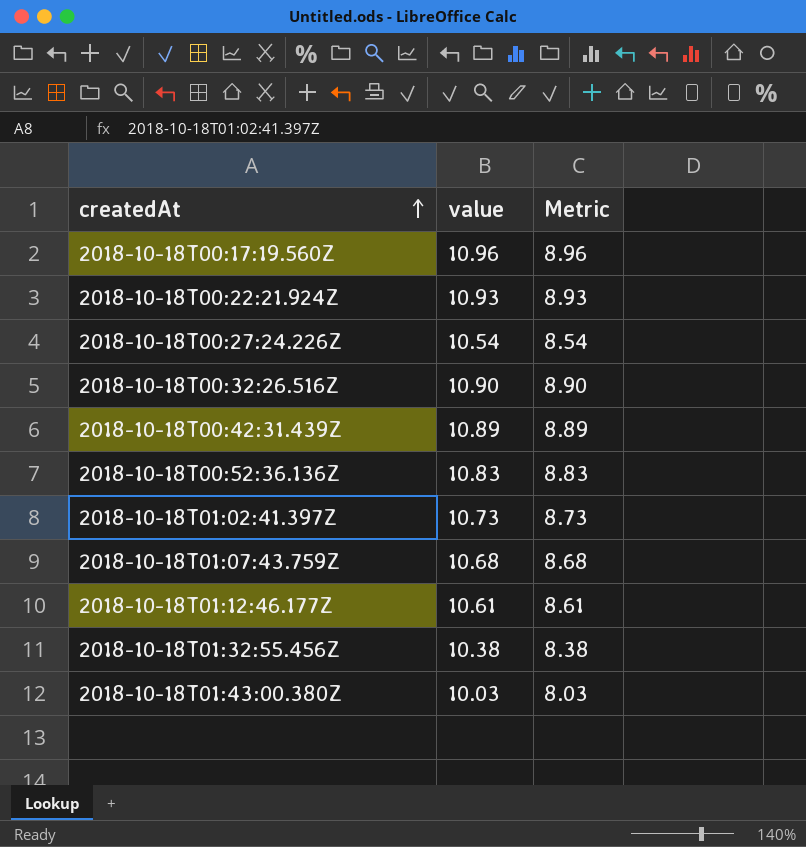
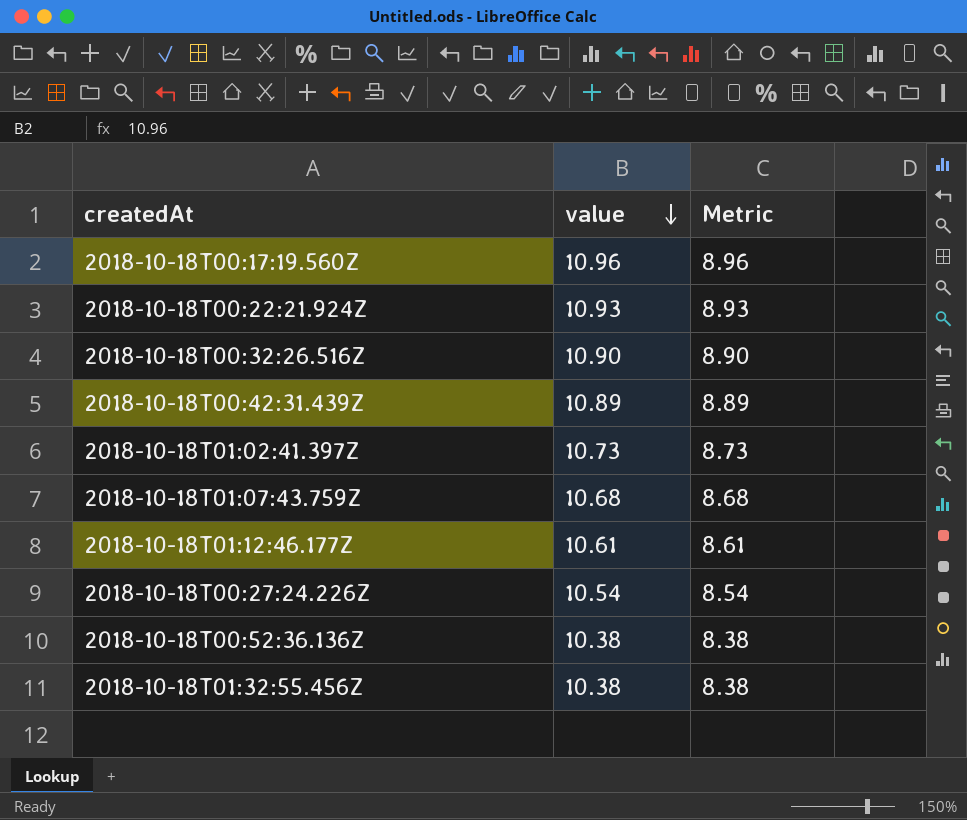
row order: createdAt ascending -> value descending
row 2018-10-18T01:43:00.380Z: 10.03 | 8.03 -> none
2018-10-18T00:52:36.136Z | value: 10.83 -> 10.38
2018-10-18T00:52:36.136Z | Metric: 8.83 -> 8.38

